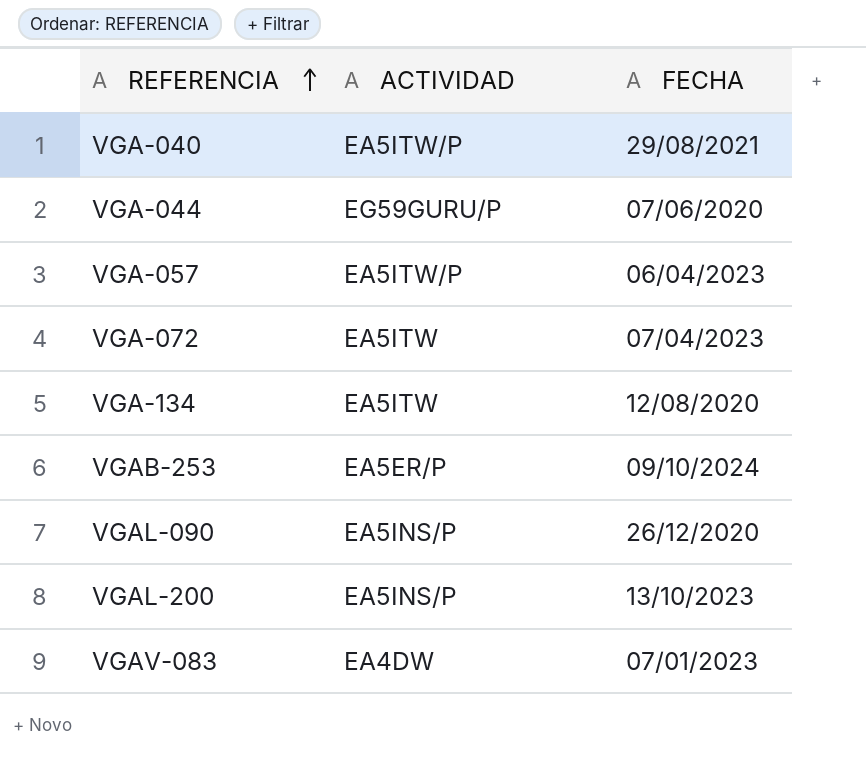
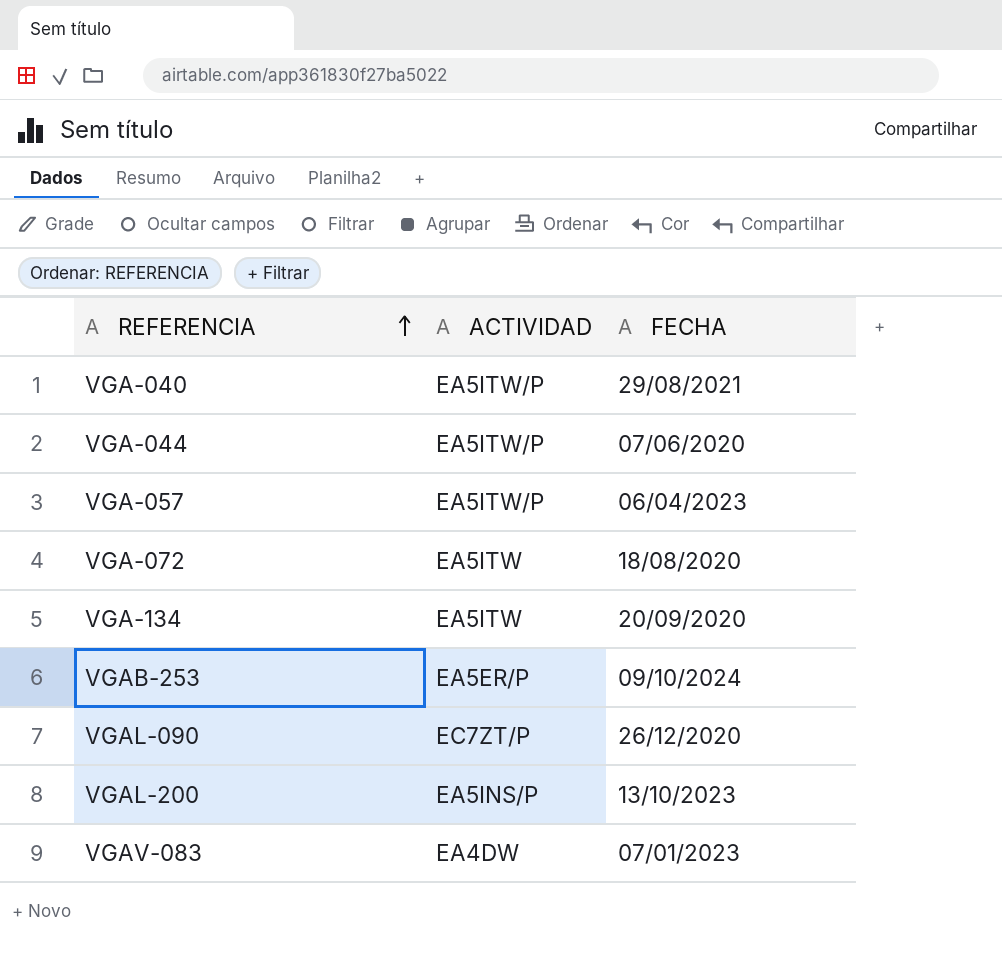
VGA-044 | ACTIVIDAD: EG59GURU/P -> EA5ITW/P
VGA-072 | FECHA: 07/04/2023 -> 18/08/2020
VGA-134 | FECHA: 12/08/2020 -> 20/09/2020
VGAL-090 | ACTIVIDAD: EA5INS/P -> EC7ZT/P

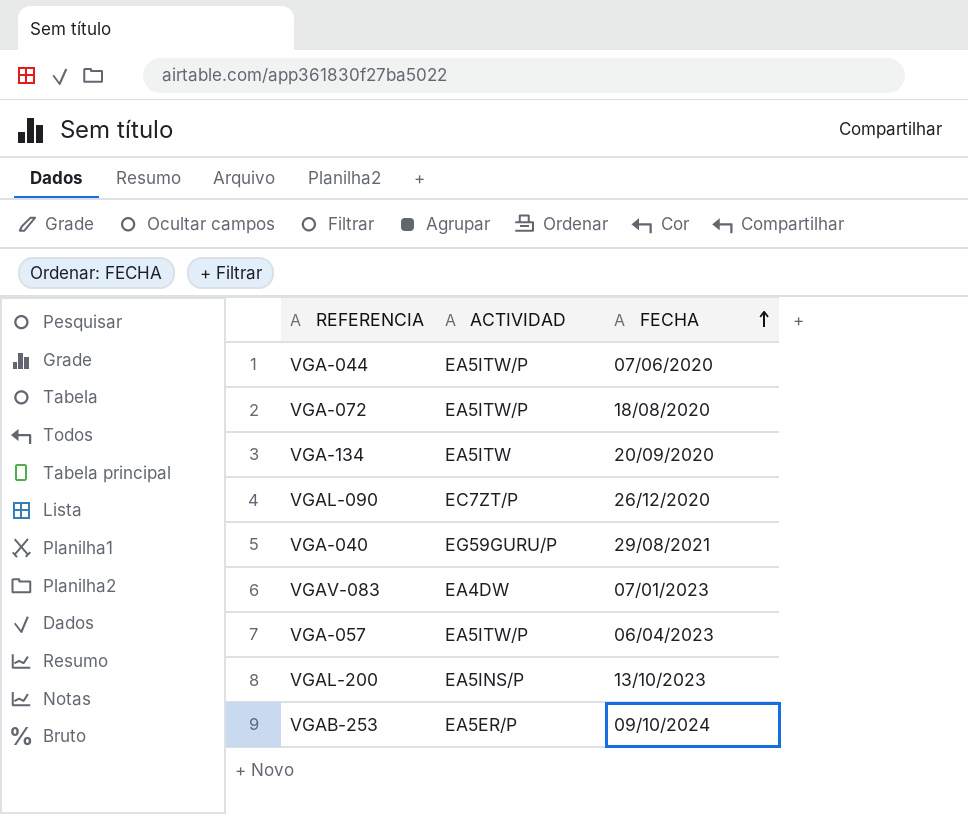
row order: REFERENCIA ascending -> FECHA ascending
VGA-072 | ACTIVIDAD: EA5ITW -> EA5ITW/P
VGA-040 | ACTIVIDAD: EA5ITW/P -> EG59GURU/P

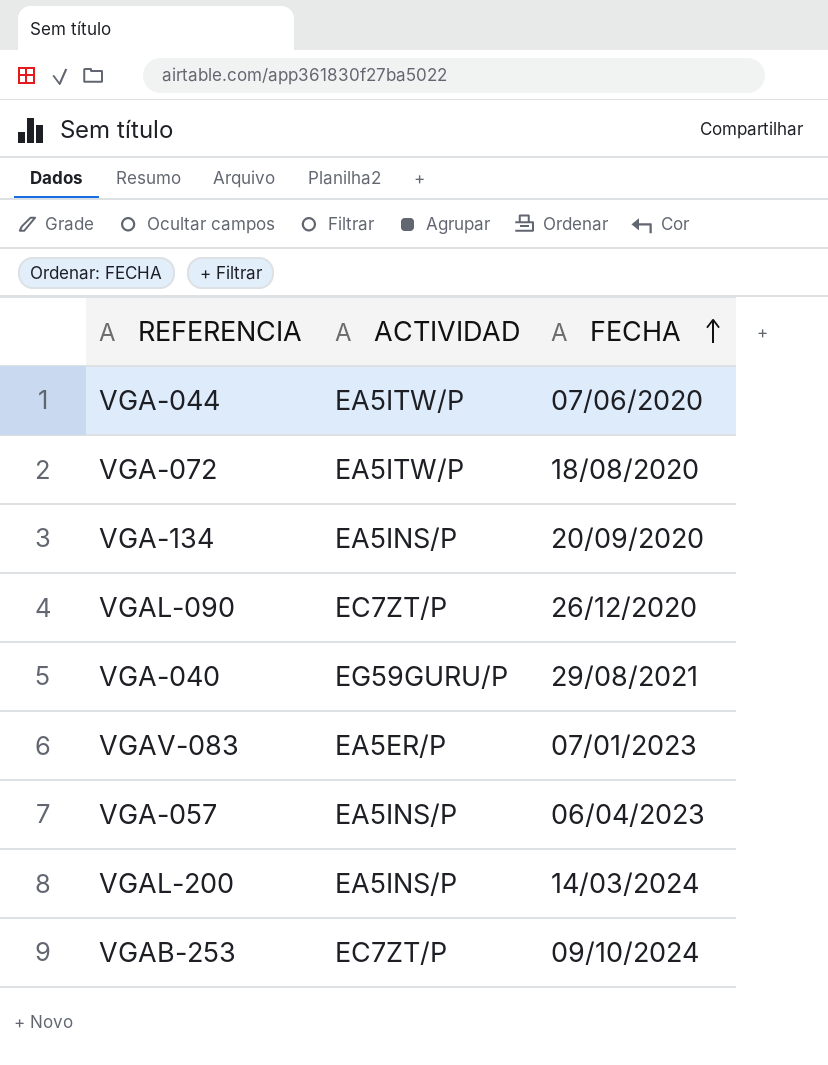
VGA-134 | ACTIVIDAD: EA5ITW -> EA5INS/P
VGAV-083 | ACTIVIDAD: EA4DW -> EA5ER/P
VGA-057 | ACTIVIDAD: EA5ITW/P -> EA5INS/P
VGAL-200 | FECHA: 13/10/2023 -> 14/03/2024
VGAB-253 | ACTIVIDAD: EA5ER/P -> EC7ZT/P

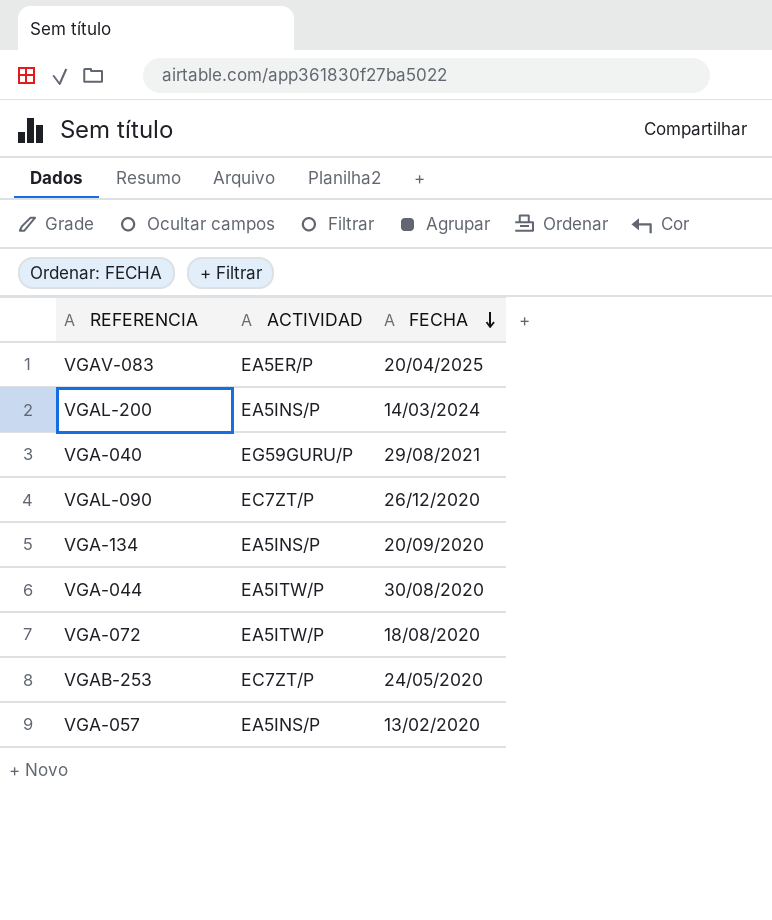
row order: FECHA ascending -> FECHA descending
VGAV-083 | FECHA: 07/01/2023 -> 20/04/2025
VGA-044 | FECHA: 07/06/2020 -> 30/08/2020
VGAB-253 | FECHA: 09/10/2024 -> 24/05/2020
VGA-057 | FECHA: 06/04/2023 -> 13/02/2020

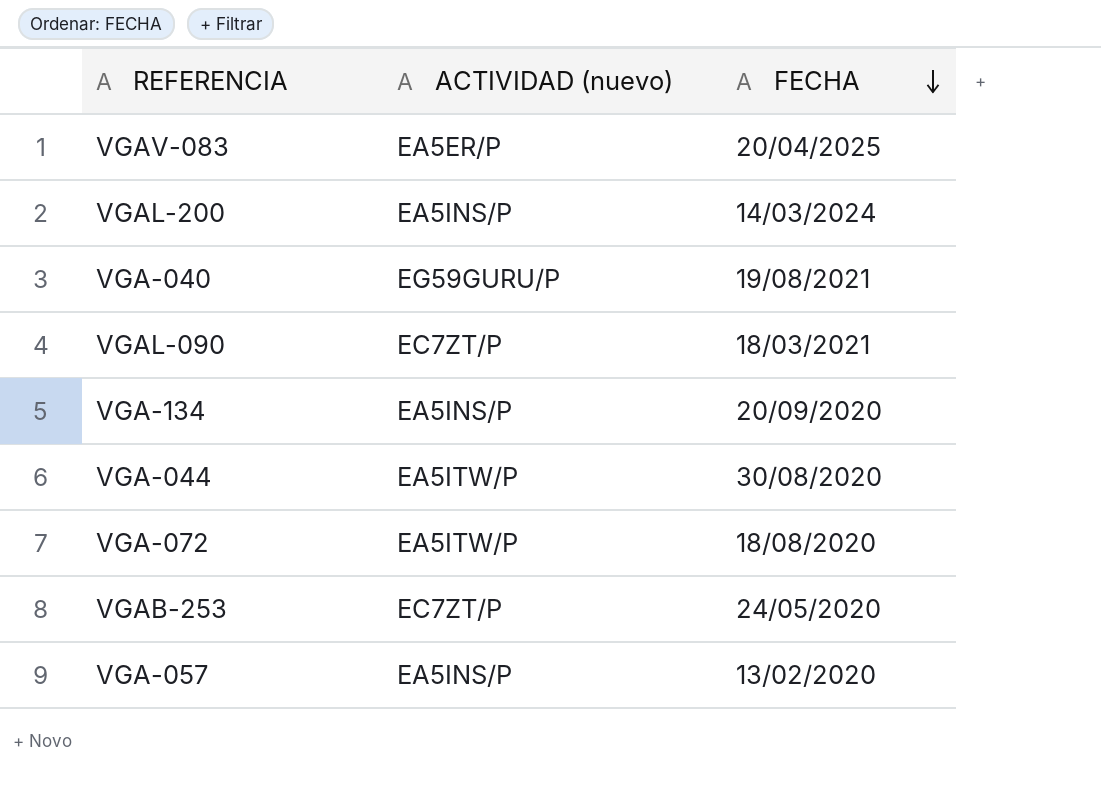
column name: ACTIVIDAD -> ACTIVIDAD (nuevo)
VGA-040 | FECHA: 29/08/2021 -> 19/08/2021
VGAL-090 | FECHA: 26/12/2020 -> 18/03/2021

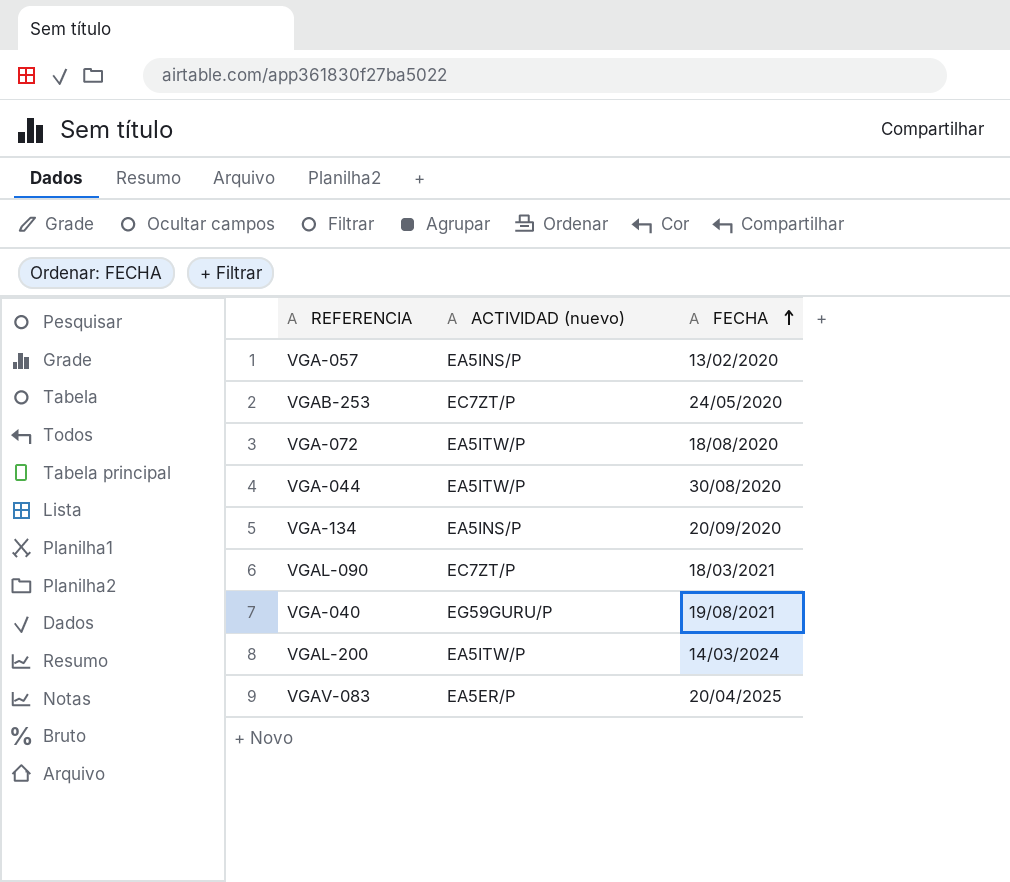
row order: FECHA descending -> FECHA ascending
VGAL-200 | ACTIVIDAD (nuevo): EA5INS/P -> EA5ITW/P

